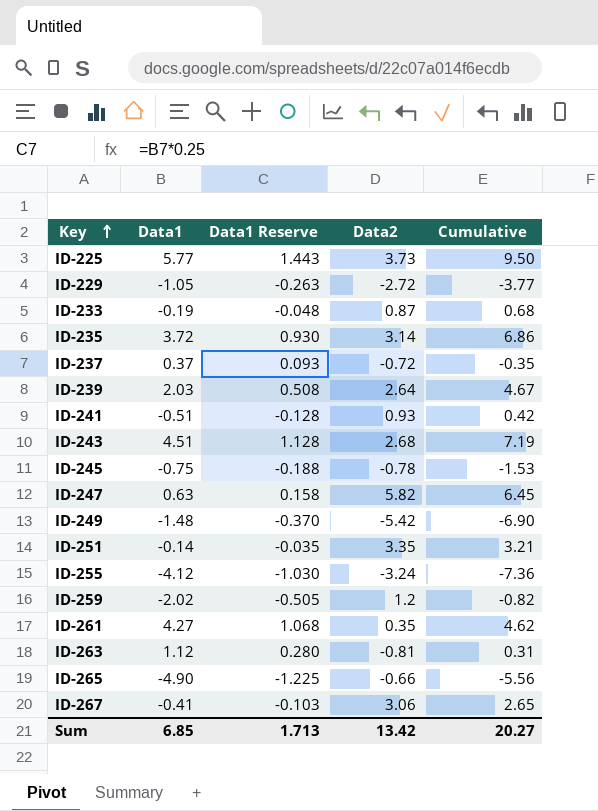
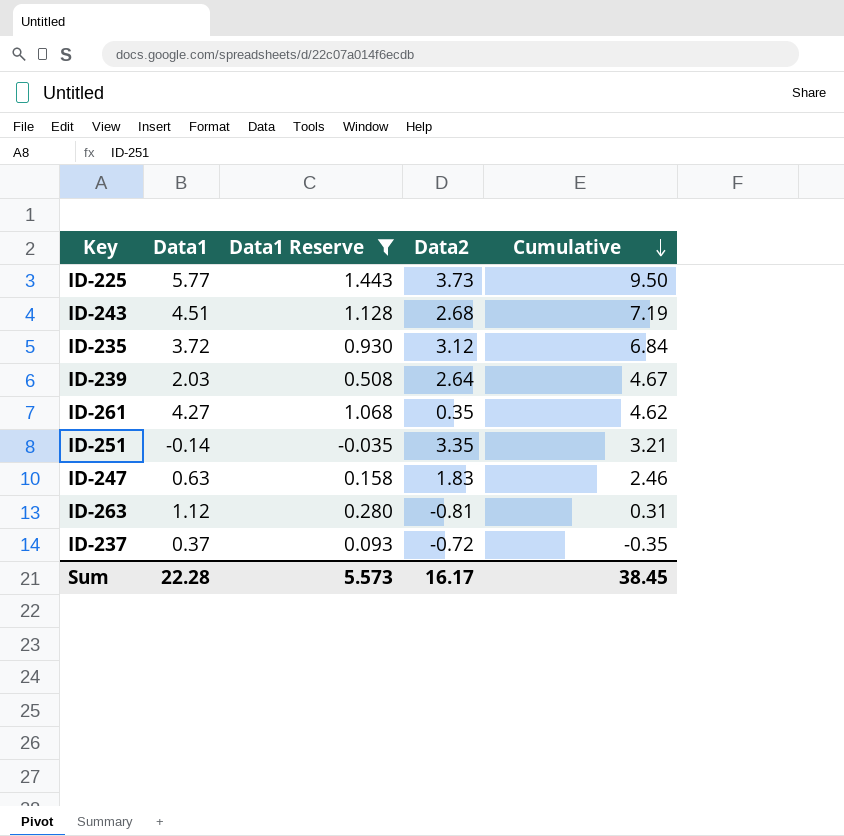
filter: none -> Data1 Reserve >= -0.035
row order: Key ascending -> Cumulative descending
ID-235 | Data2: 3.14 -> 3.12
ID-235 | Cumulative: 6.86 -> 6.84
ID-247 | Data2: 5.82 -> 1.83
ID-247 | Cumulative: 6.45 -> 2.46
Sum | Data1: 6.85 -> 22.28
Sum | Data1 Reserve: 1.713 -> 5.573
Sum | Data2: 13.42 -> 16.17
Sum | Cumulative: 20.27 -> 38.45

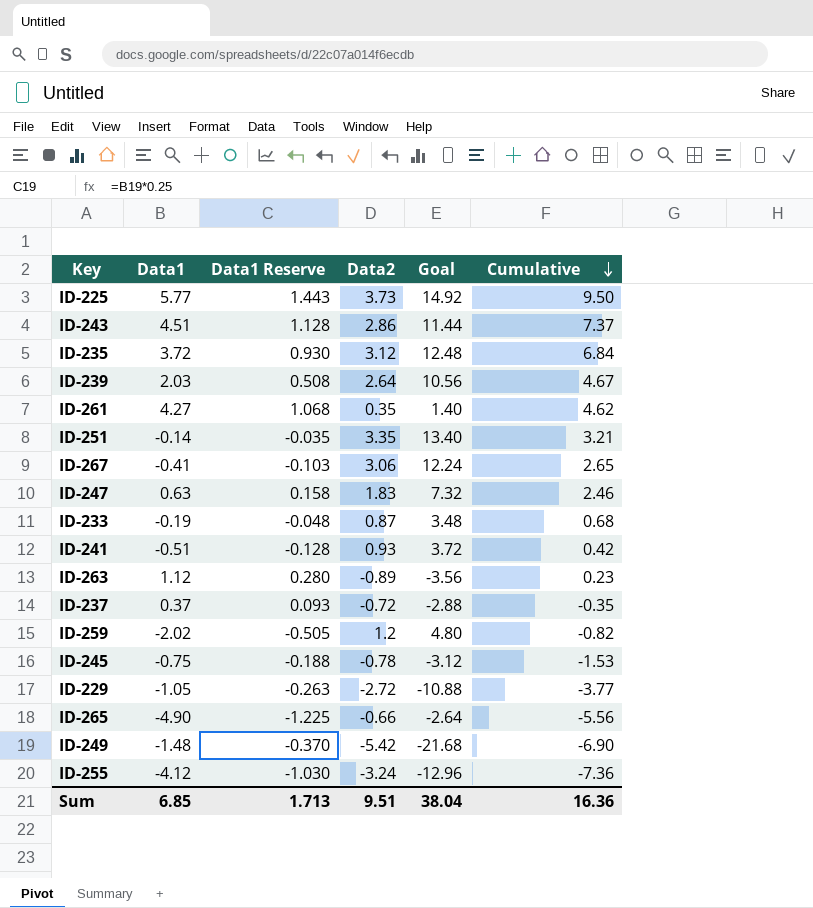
filter: Data1 Reserve >= -0.035 -> none
column Goal | formula: none -> [Data2] * 4
ID-243 | Data2: 2.68 -> 2.86
ID-243 | Cumulative: 7.19 -> 7.37
ID-263 | Data2: -0.81 -> -0.89
ID-263 | Cumulative: 0.31 -> 0.23
Sum | Data1: 22.28 -> 6.85
Sum | Data1 Reserve: 5.573 -> 1.713
Sum | Data2: 16.17 -> 9.51
Sum | Cumulative: 38.45 -> 16.36

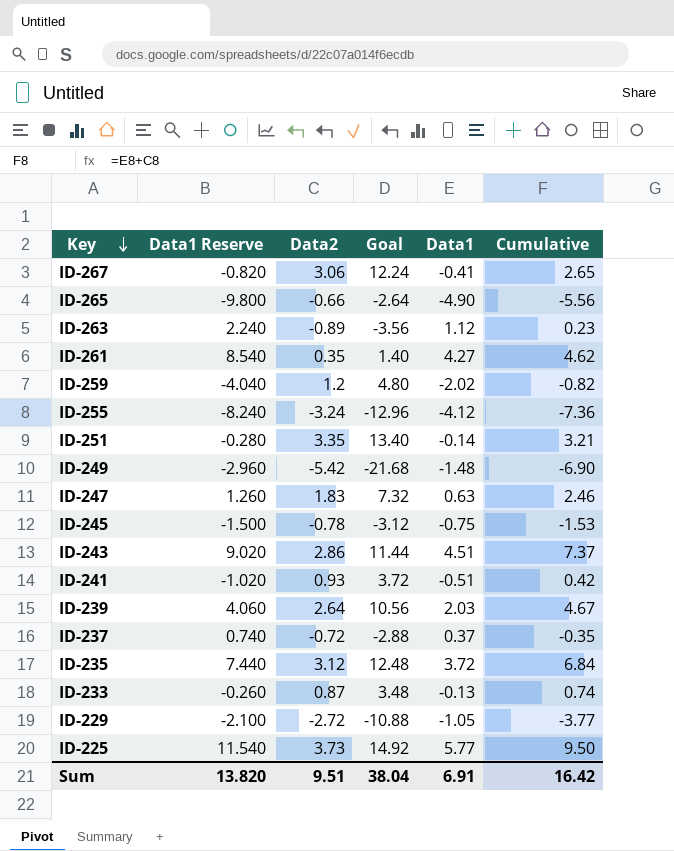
row order: Cumulative descending -> Key descending
column Data1 Reserve | formula: [Data1] * 0.25 -> [Data1] * 2
column Data1 | position: 2 -> 5
ID-233 | Data1: -0.19 -> -0.13
ID-233 | Cumulative: 0.68 -> 0.74
Sum | Data1 Reserve: 1.713 -> 13.820
Sum | Data1: 6.85 -> 6.91
Sum | Cumulative: 16.36 -> 16.42

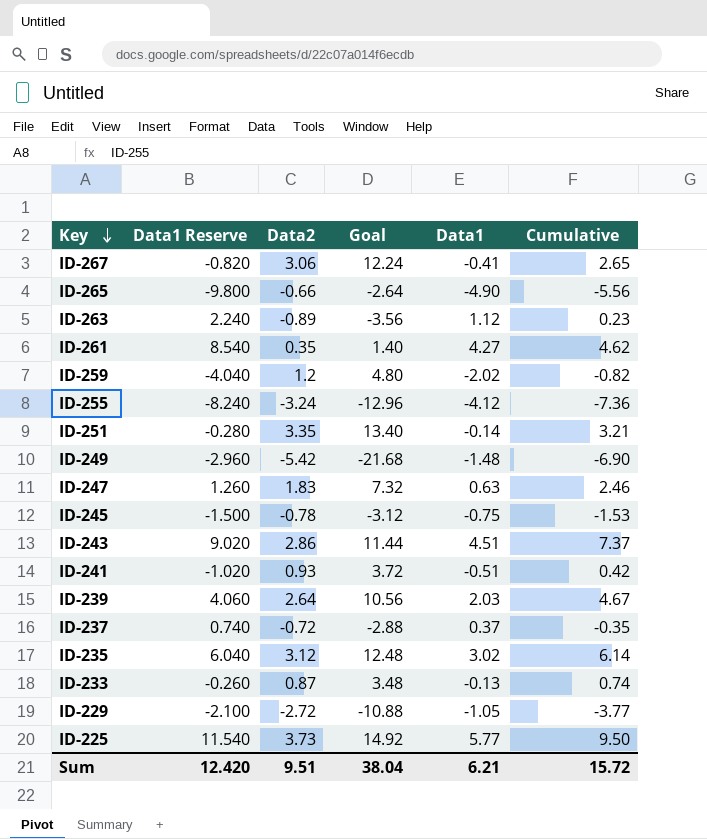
ID-235 | Data1 Reserve: 7.440 -> 6.040
ID-235 | Data1: 3.72 -> 3.02
ID-235 | Cumulative: 6.84 -> 6.14
Sum | Data1 Reserve: 13.820 -> 12.420
Sum | Data1: 6.91 -> 6.21
Sum | Cumulative: 16.42 -> 15.72

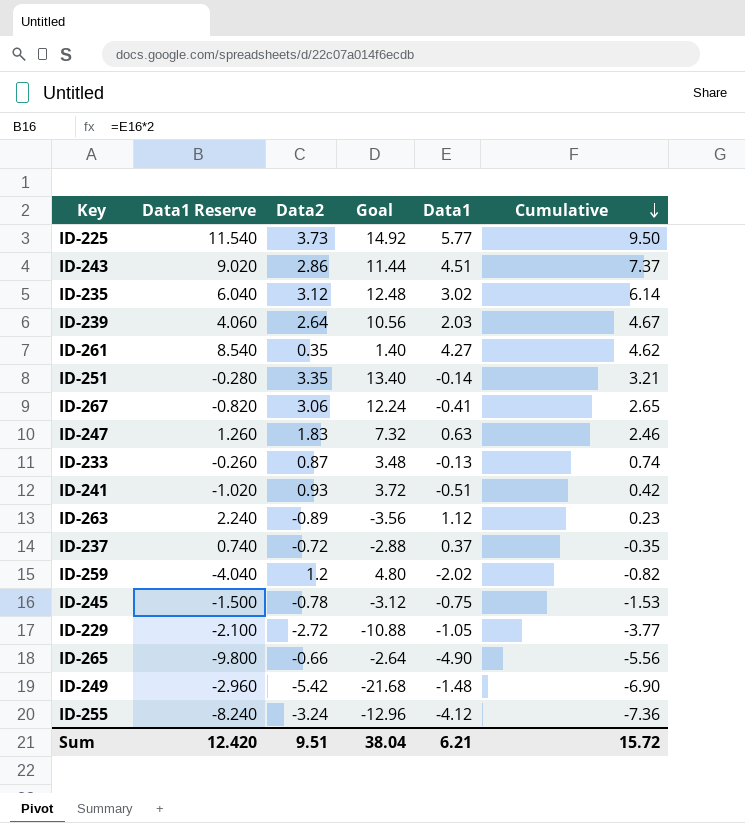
row order: Key descending -> Cumulative descending

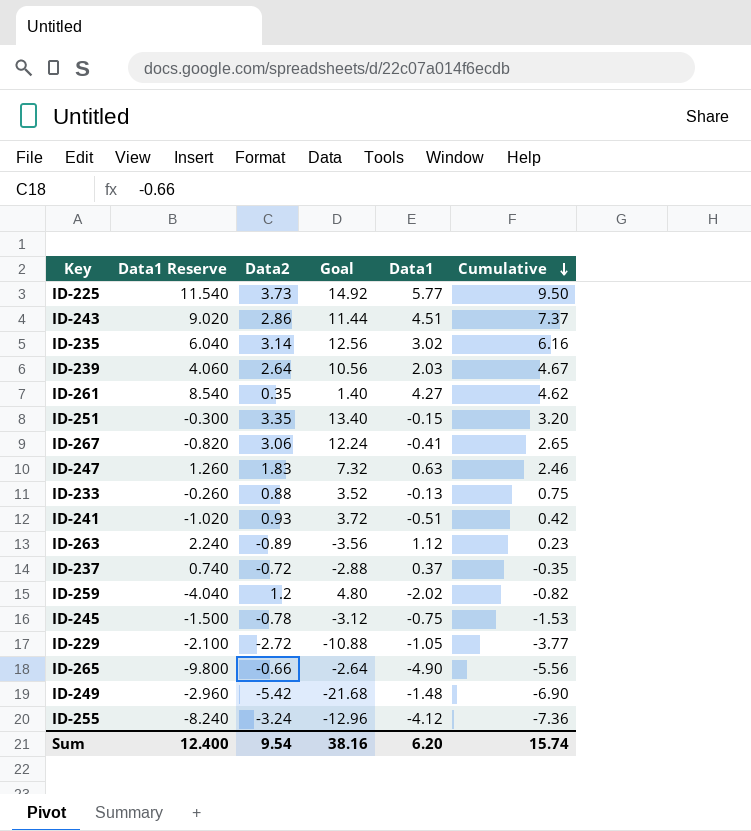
ID-235 | Data2: 3.12 -> 3.14
ID-235 | Goal: 12.48 -> 12.56
ID-235 | Cumulative: 6.14 -> 6.16
ID-251 | Data1 Reserve: -0.280 -> -0.300
ID-251 | Data1: -0.14 -> -0.15
ID-251 | Cumulative: 3.21 -> 3.20
ID-233 | Data2: 0.87 -> 0.88
ID-233 | Goal: 3.48 -> 3.52
ID-233 | Cumulative: 0.74 -> 0.75
Sum | Data1 Reserve: 12.420 -> 12.400
Sum | Data2: 9.51 -> 9.54
Sum | Goal: 38.04 -> 38.16
Sum | Data1: 6.21 -> 6.20
Sum | Cumulative: 15.72 -> 15.74

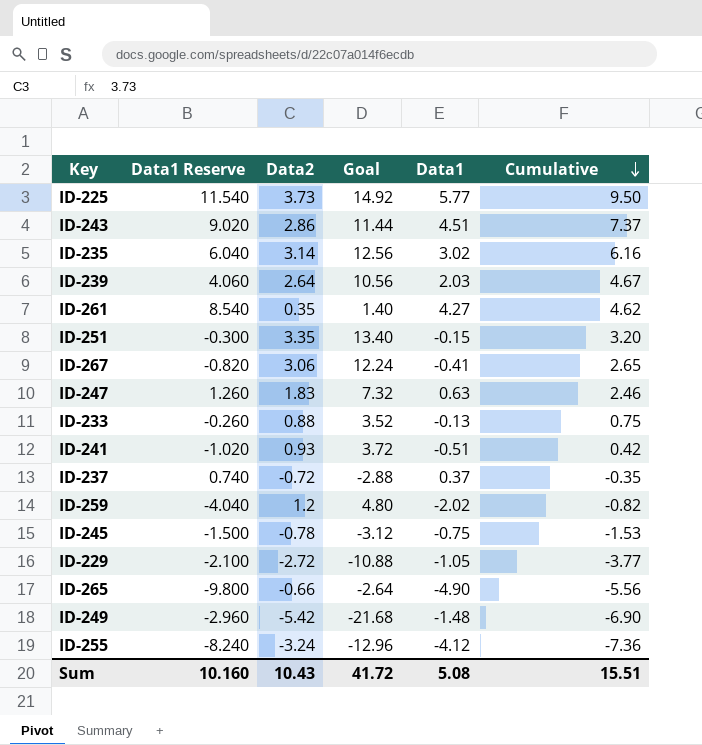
row ID-263: 2.240 | -0.89 | -3.56 | 1.12 | 0.23 -> none
Sum | Data1 Reserve: 12.400 -> 10.160
Sum | Data2: 9.54 -> 10.43
Sum | Goal: 38.16 -> 41.72
Sum | Data1: 6.20 -> 5.08
Sum | Cumulative: 15.74 -> 15.51

